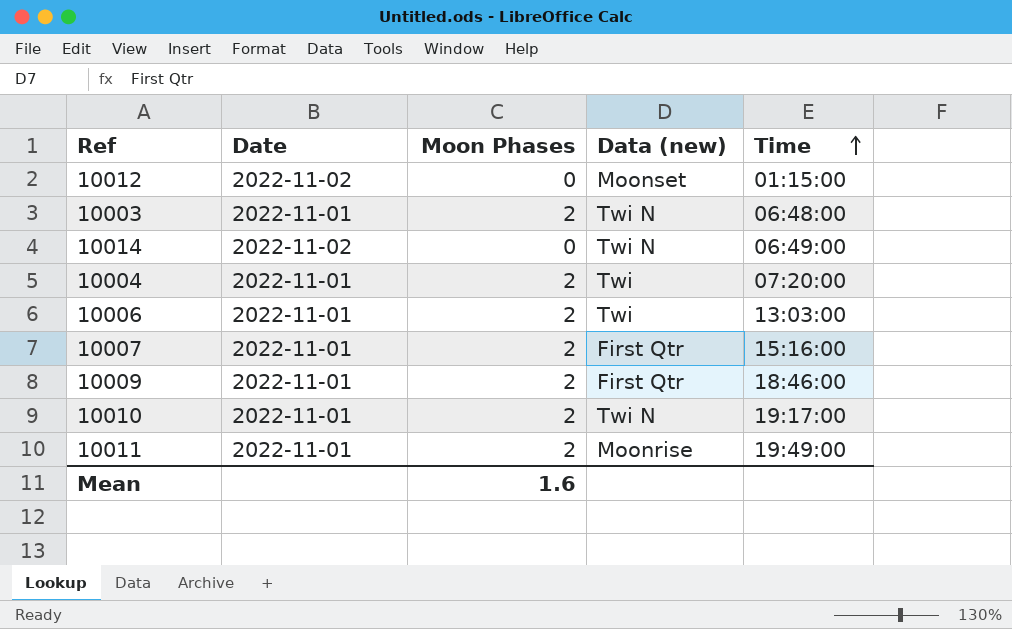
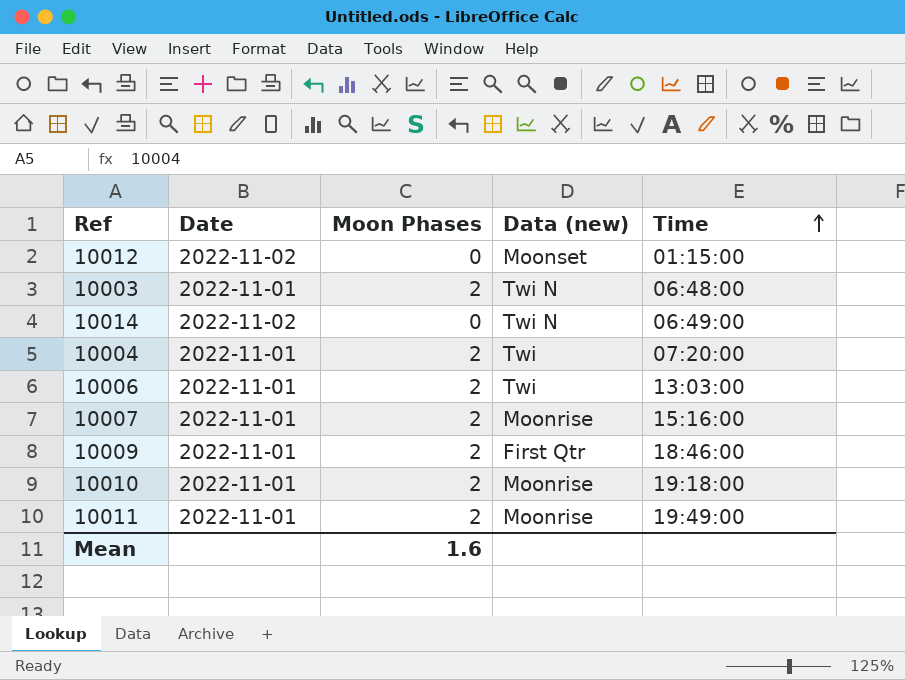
10007 | Data (new): First Qtr -> Moonrise
10010 | Data (new): Twi N -> Moonrise
10010 | Time: 19:17:00 -> 19:18:00

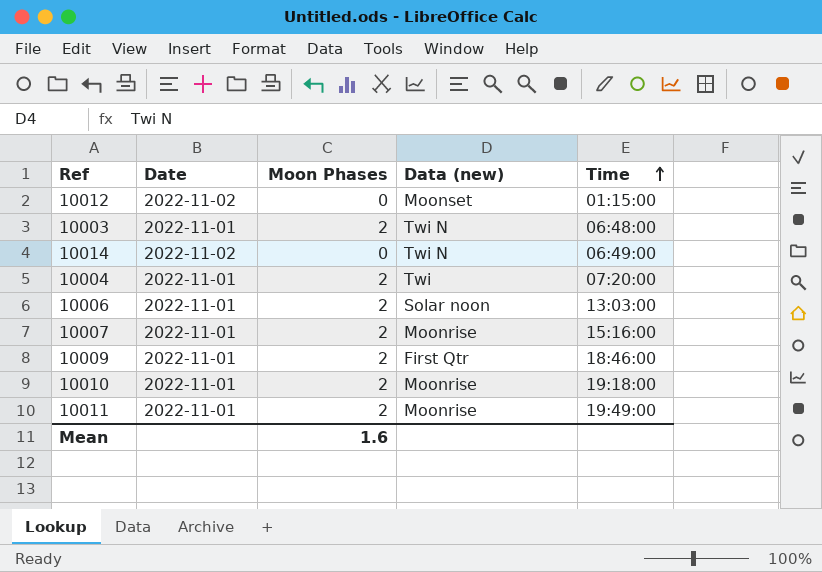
10006 | Data (new): Twi -> Solar noon

